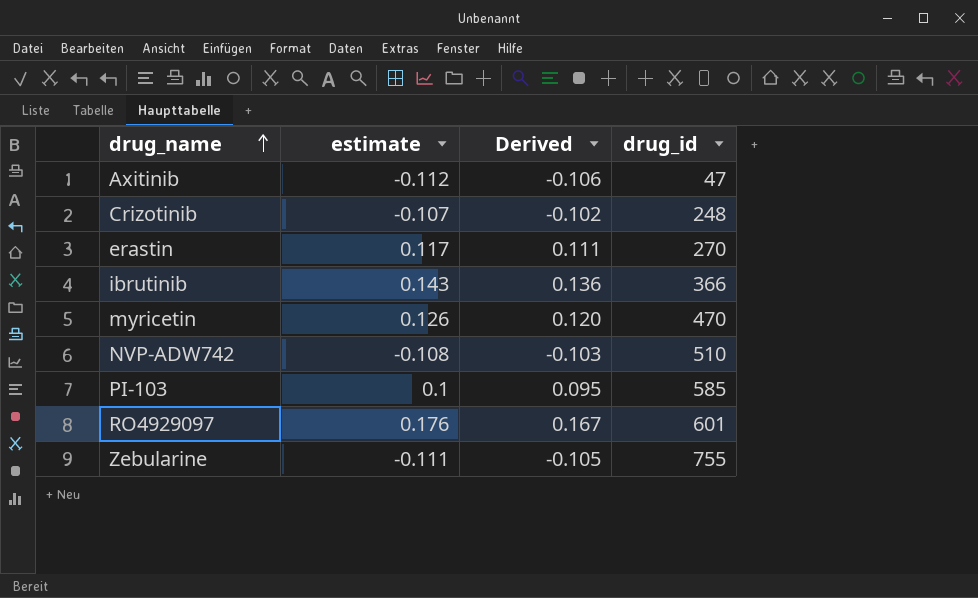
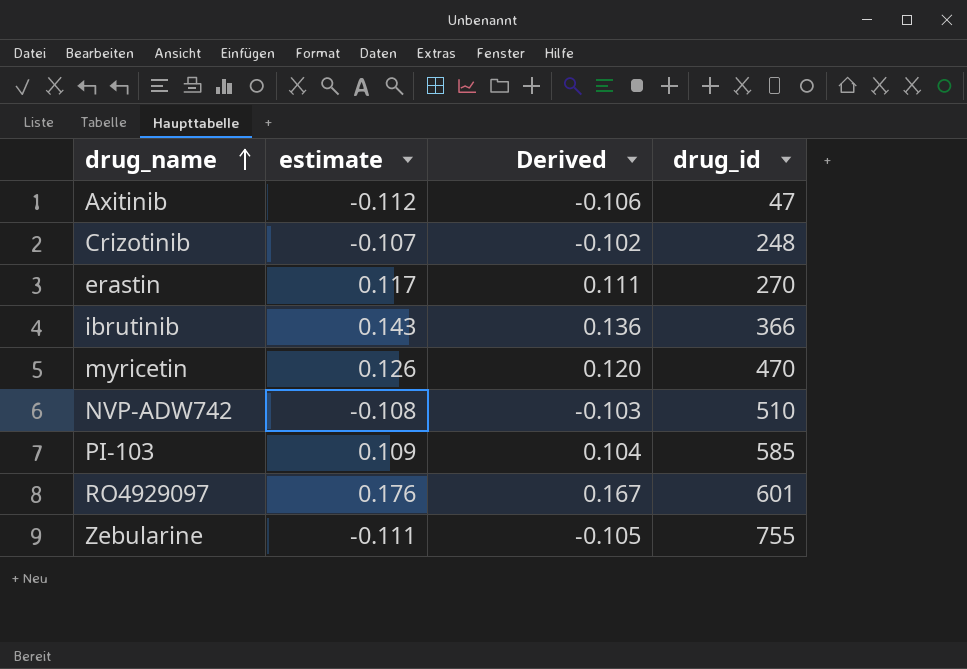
PI-103 | estimate: 0.1 -> 0.109
PI-103 | Derived: 0.095 -> 0.104

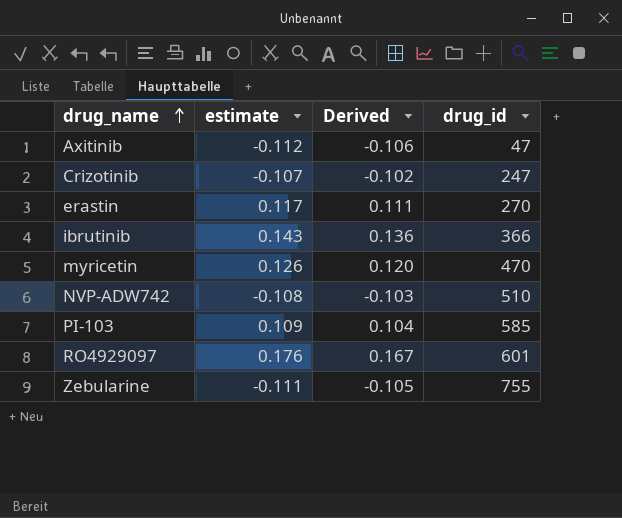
Crizotinib | drug_id: 248 -> 247

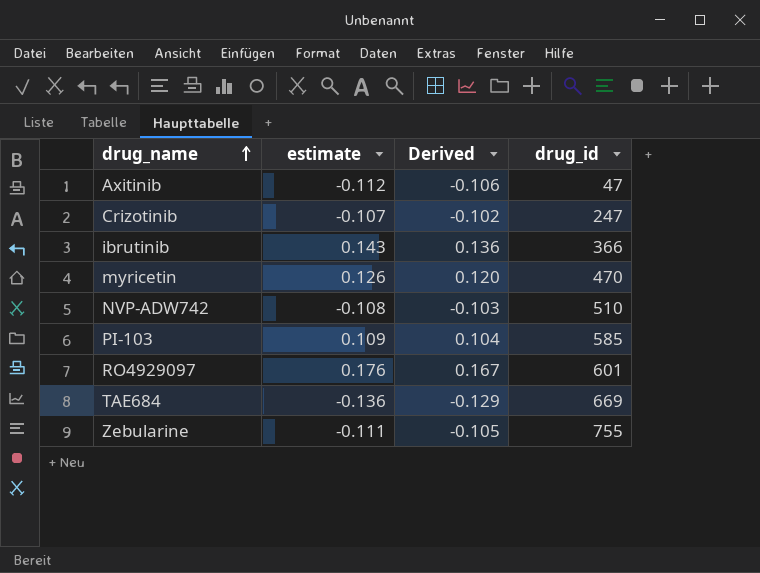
row erastin: 0.117 | 0.111 | 270 -> none
row TAE684: none -> -0.136 | -0.129 | 669

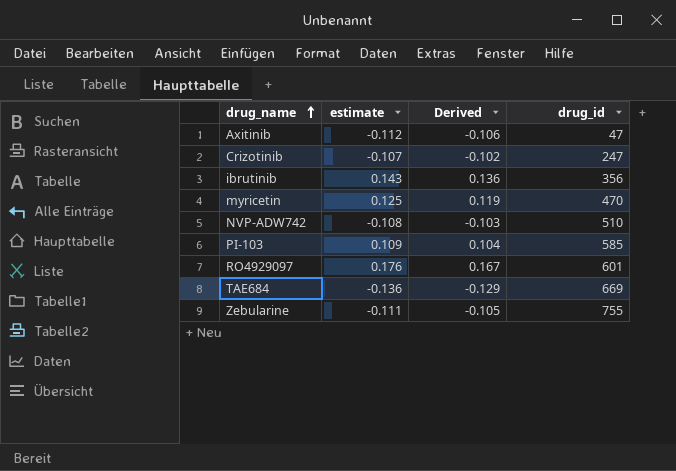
ibrutinib | drug_id: 366 -> 356
myricetin | estimate: 0.126 -> 0.125
myricetin | Derived: 0.120 -> 0.119

